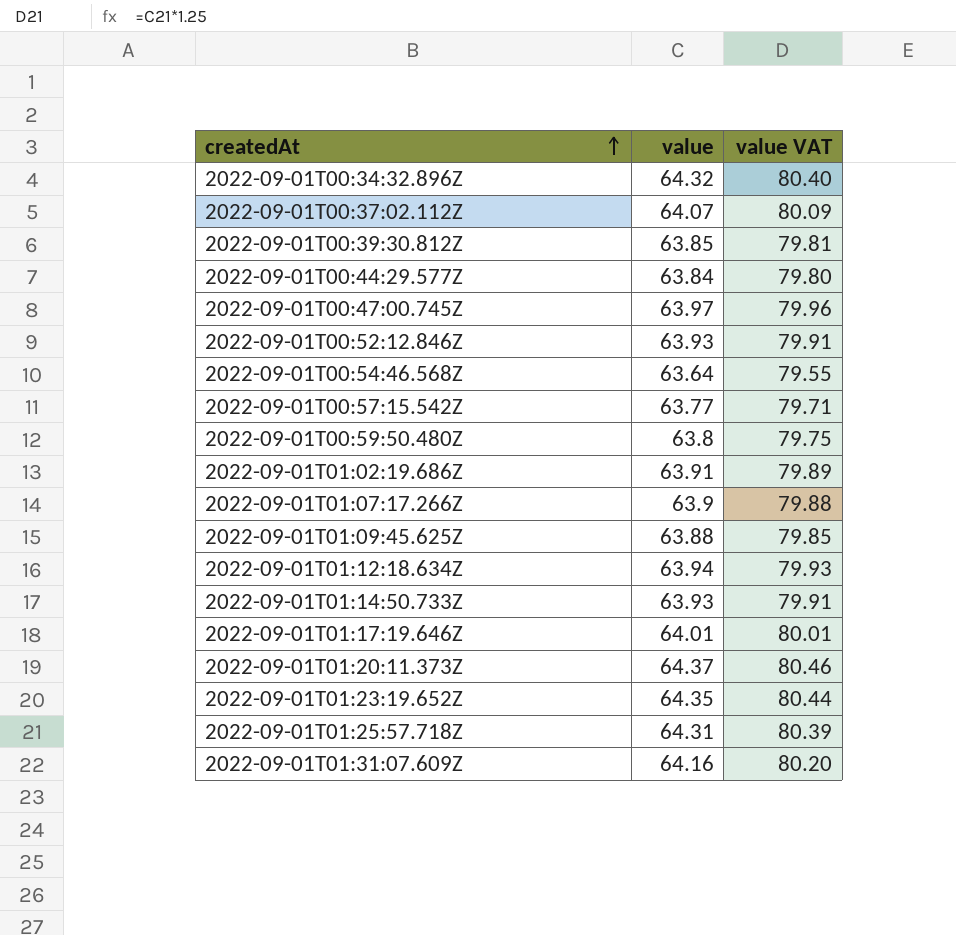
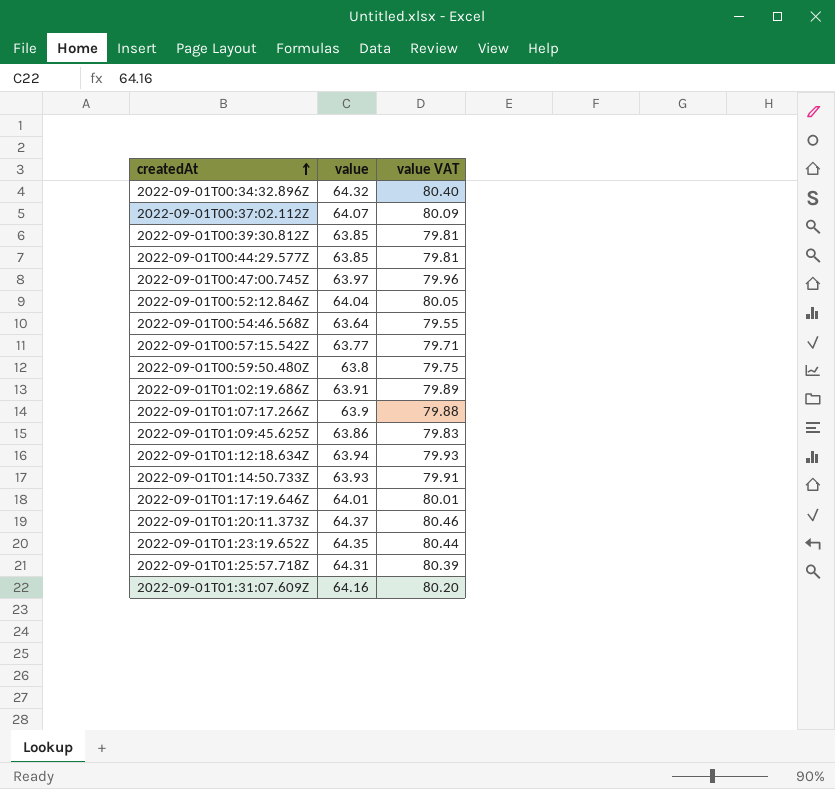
2022-09-01T00:44:29.577Z | value: 63.84 -> 63.85
2022-09-01T00:44:29.577Z | value VAT: 79.80 -> 79.81
2022-09-01T00:52:12.846Z | value: 63.93 -> 64.04
2022-09-01T00:52:12.846Z | value VAT: 79.91 -> 80.05
2022-09-01T01:09:45.625Z | value: 63.88 -> 63.86
2022-09-01T01:09:45.625Z | value VAT: 79.85 -> 79.83

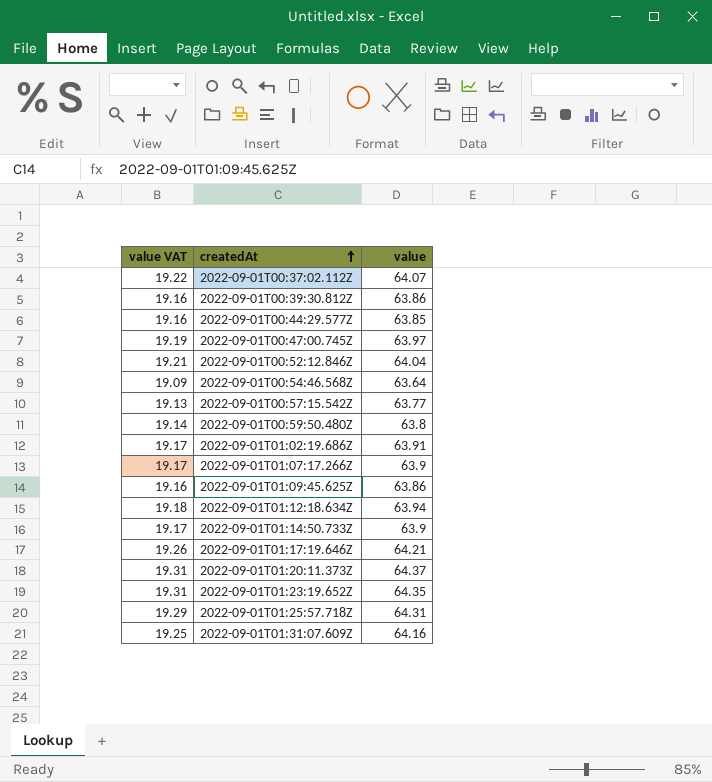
column value VAT | formula: [value] * 1.25 -> [value] * 0.3
column value VAT | position: 3 -> 1
row 2022-09-01T00:34:32.896Z: 64.32 | 80.40 -> none
2022-09-01T00:39:30.812Z | value: 63.85 -> 63.86
2022-09-01T01:14:50.733Z | value: 63.93 -> 63.9
2022-09-01T01:17:19.646Z | value: 64.01 -> 64.21

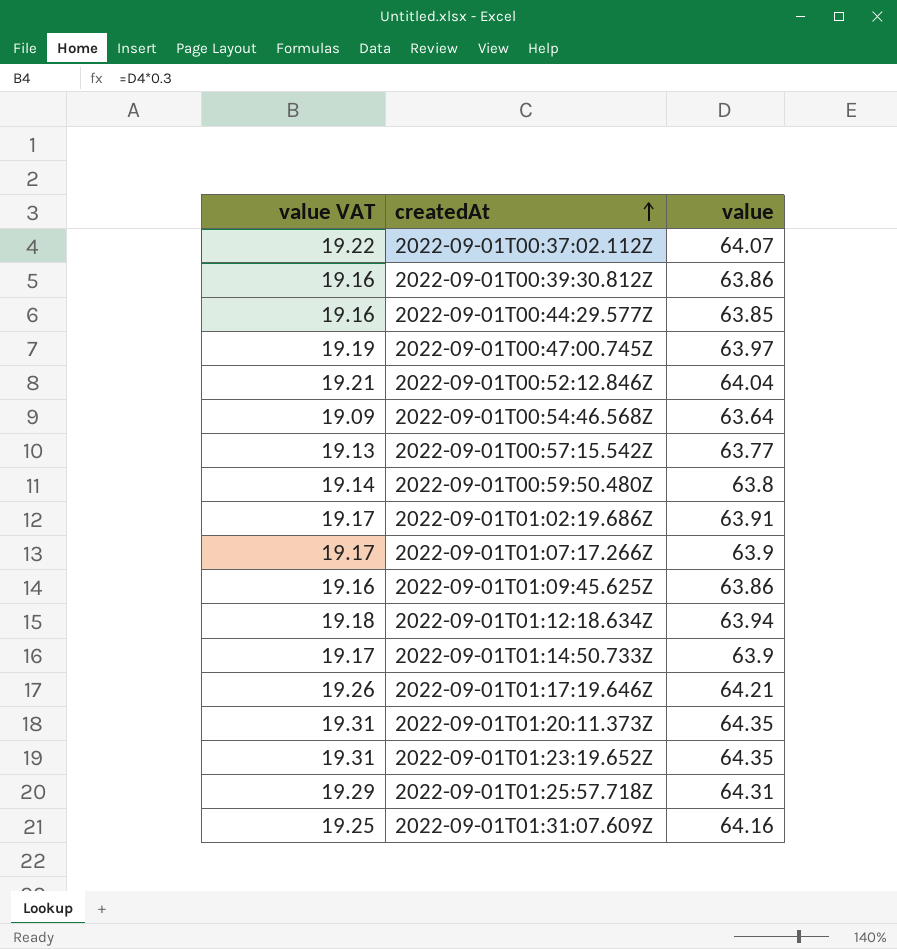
2022-09-01T01:20:11.373Z | value: 64.37 -> 64.35

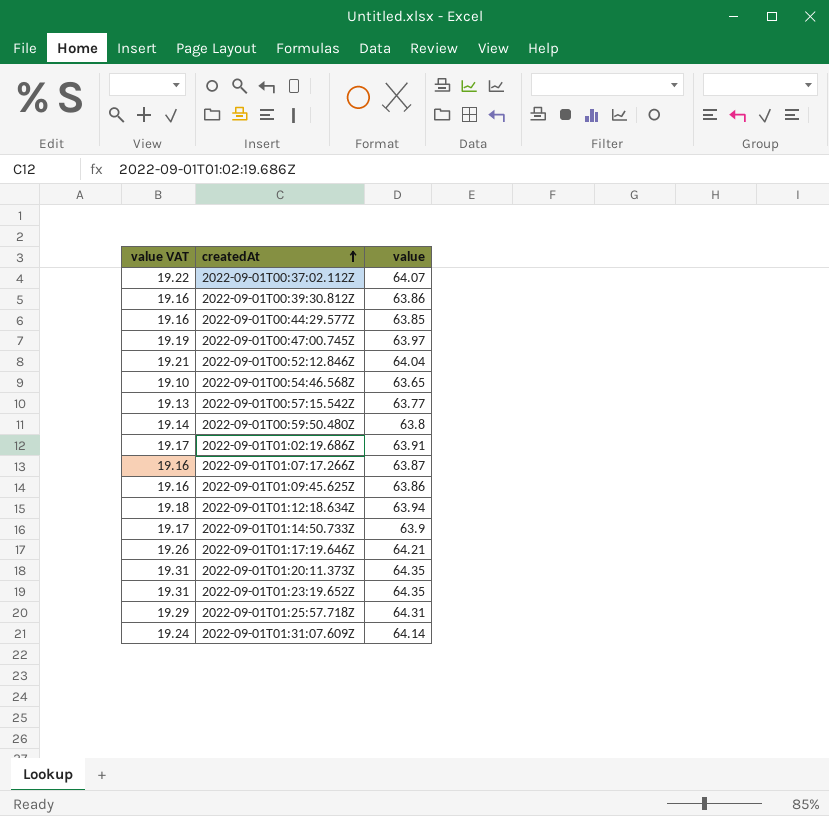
2022-09-01T00:54:46.568Z | value VAT: 19.09 -> 19.10
2022-09-01T00:54:46.568Z | value: 63.64 -> 63.65
2022-09-01T01:07:17.266Z | value VAT: 19.17 -> 19.16
2022-09-01T01:07:17.266Z | value: 63.9 -> 63.87
2022-09-01T01:31:07.609Z | value VAT: 19.25 -> 19.24
2022-09-01T01:31:07.609Z | value: 64.16 -> 64.14

